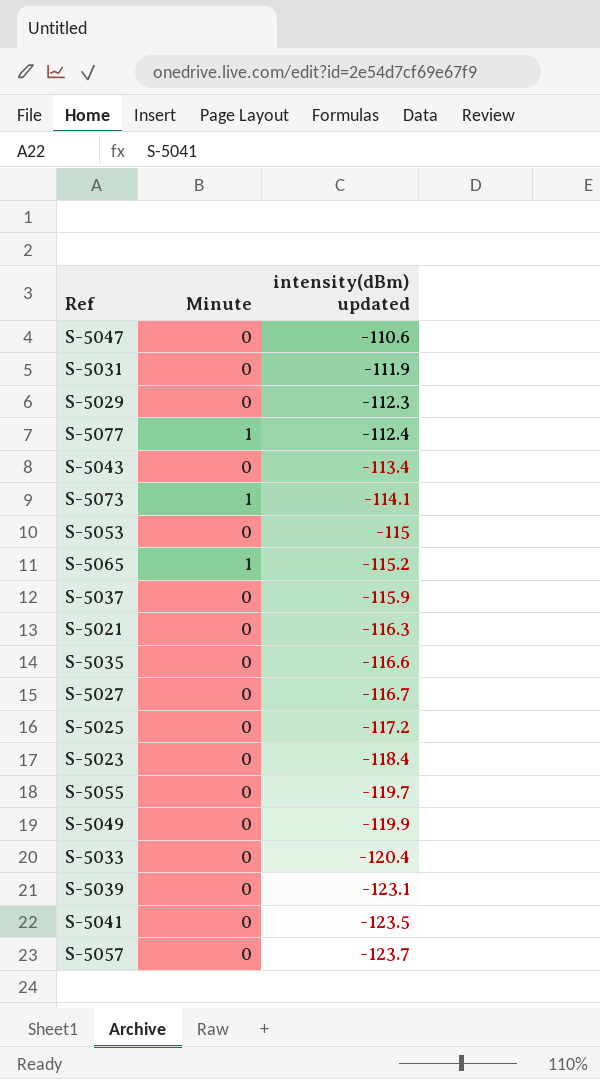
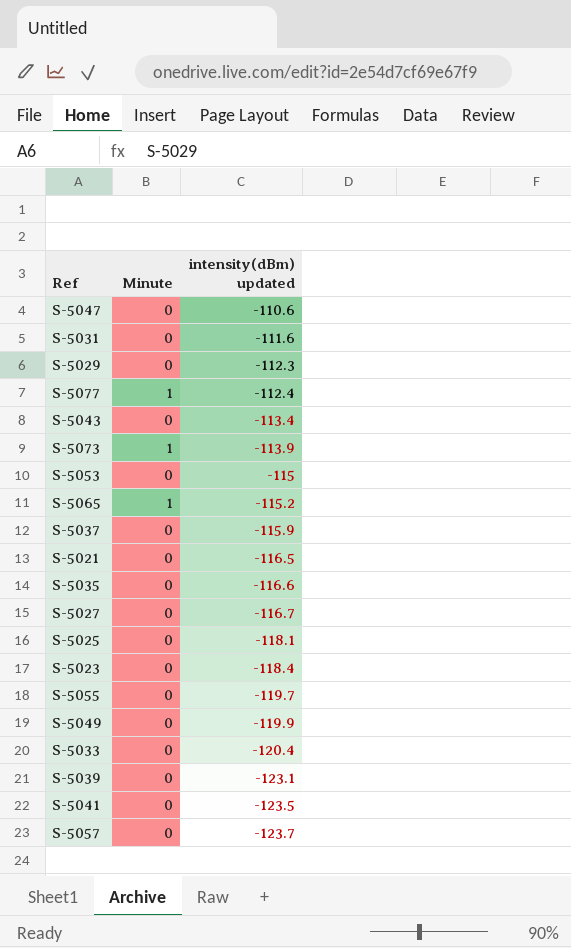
S-5031 | intensity(dBm) updated: -111.9 -> -111.6
S-5073 | intensity(dBm) updated: -114.1 -> -113.9
S-5021 | intensity(dBm) updated: -116.3 -> -116.5
S-5025 | intensity(dBm) updated: -117.2 -> -118.1

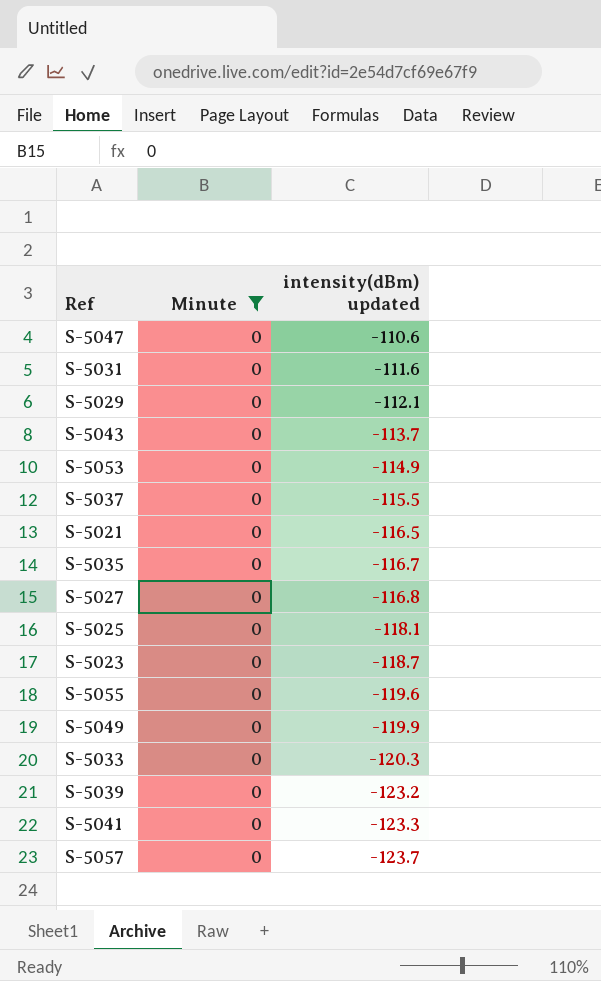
filter: none -> Minute = 0
S-5029 | intensity(dBm) updated: -112.3 -> -112.1
S-5043 | intensity(dBm) updated: -113.4 -> -113.7
S-5053 | intensity(dBm) updated: -115 -> -114.9
S-5037 | intensity(dBm) updated: -115.9 -> -115.5
S-5035 | intensity(dBm) updated: -116.6 -> -116.7
S-5027 | intensity(dBm) updated: -116.7 -> -116.8
S-5023 | intensity(dBm) updated: -118.4 -> -118.7
S-5055 | intensity(dBm) updated: -119.7 -> -119.6
S-5033 | intensity(dBm) updated: -120.4 -> -120.3
S-5039 | intensity(dBm) updated: -123.1 -> -123.2
S-5041 | intensity(dBm) updated: -123.5 -> -123.3

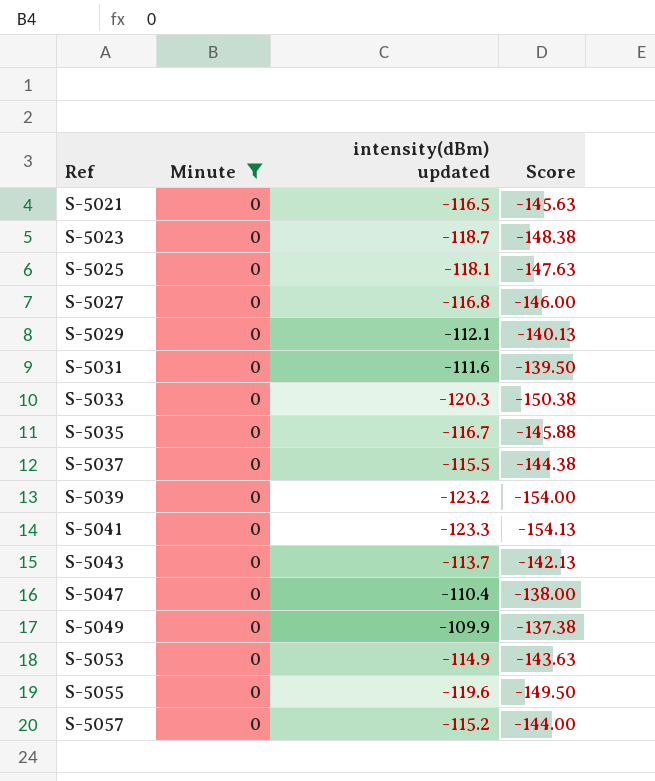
row order: intensity(dBm) updated descending -> Ref ascending
column Score | formula: none -> [intensity(dBm) updated] * 1.25
S-5047 | intensity(dBm) updated: -110.6 -> -110.4
S-5049 | intensity(dBm) updated: -119.9 -> -109.9
S-5057 | intensity(dBm) updated: -123.7 -> -115.2

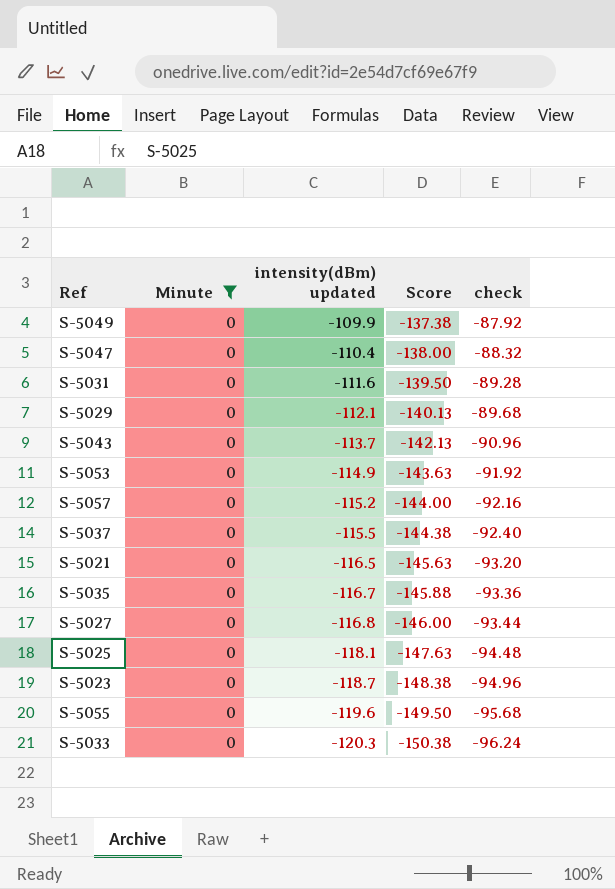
row order: Ref ascending -> intensity(dBm) updated descending
column check | formula: none -> [intensity(dBm) updated] * 0.8
row S-5039: 0 | -123.2 | -154.00 -> none
row S-5041: 0 | -123.3 | -154.13 -> none

